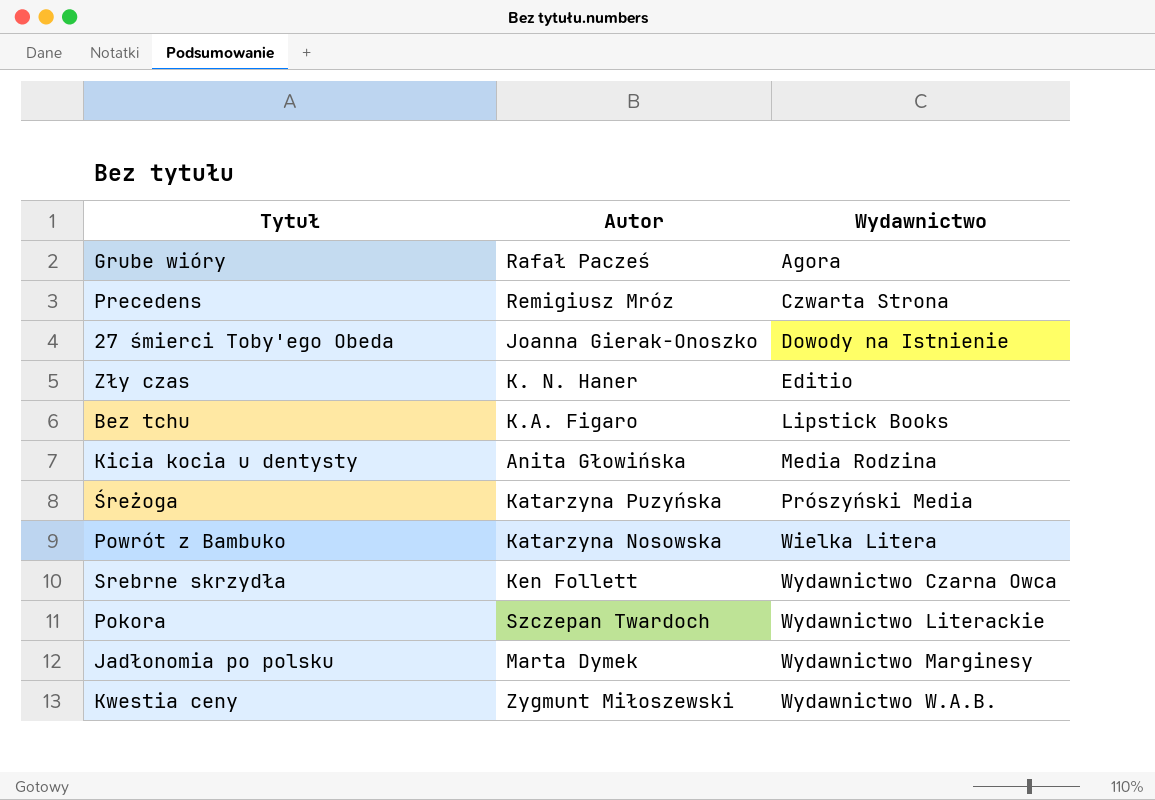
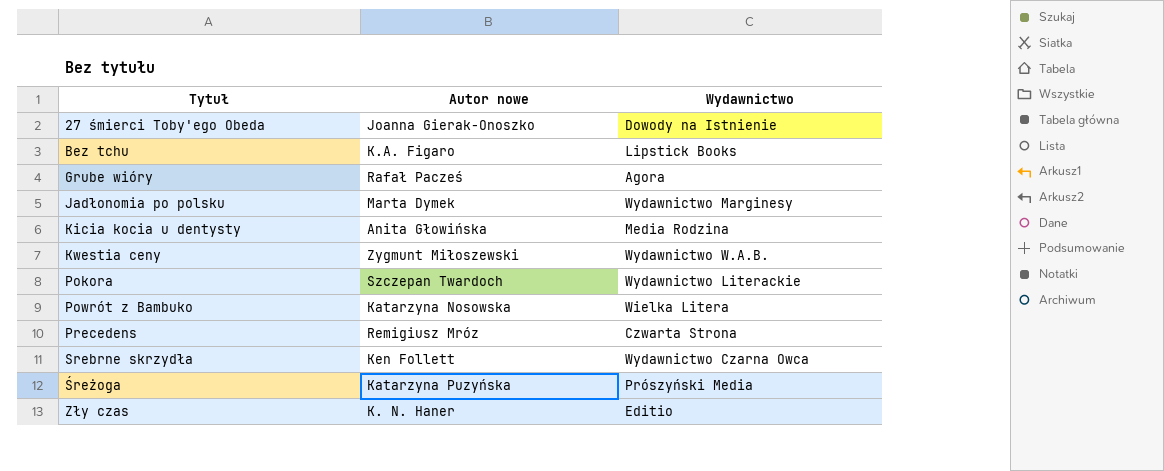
row order: Wydawnictwo ascending -> Tytuł ascending
column name: Autor -> Autor nowe

